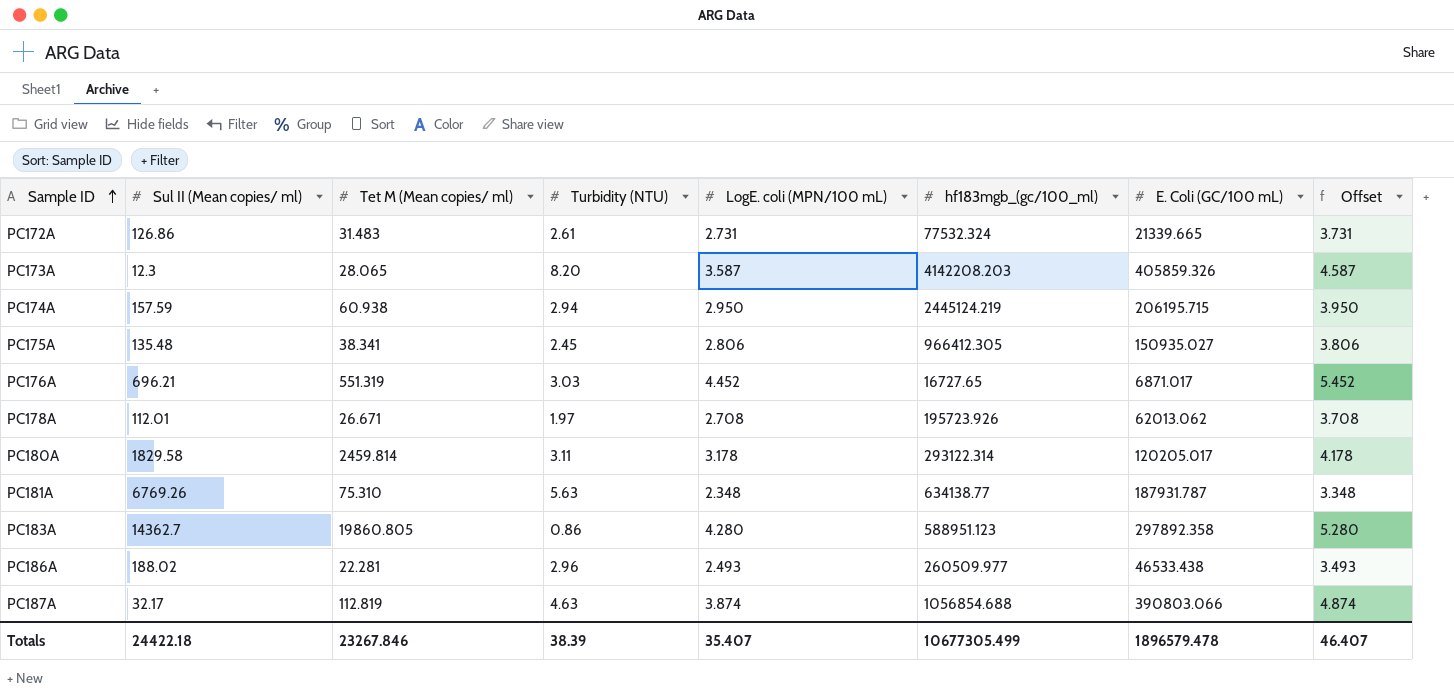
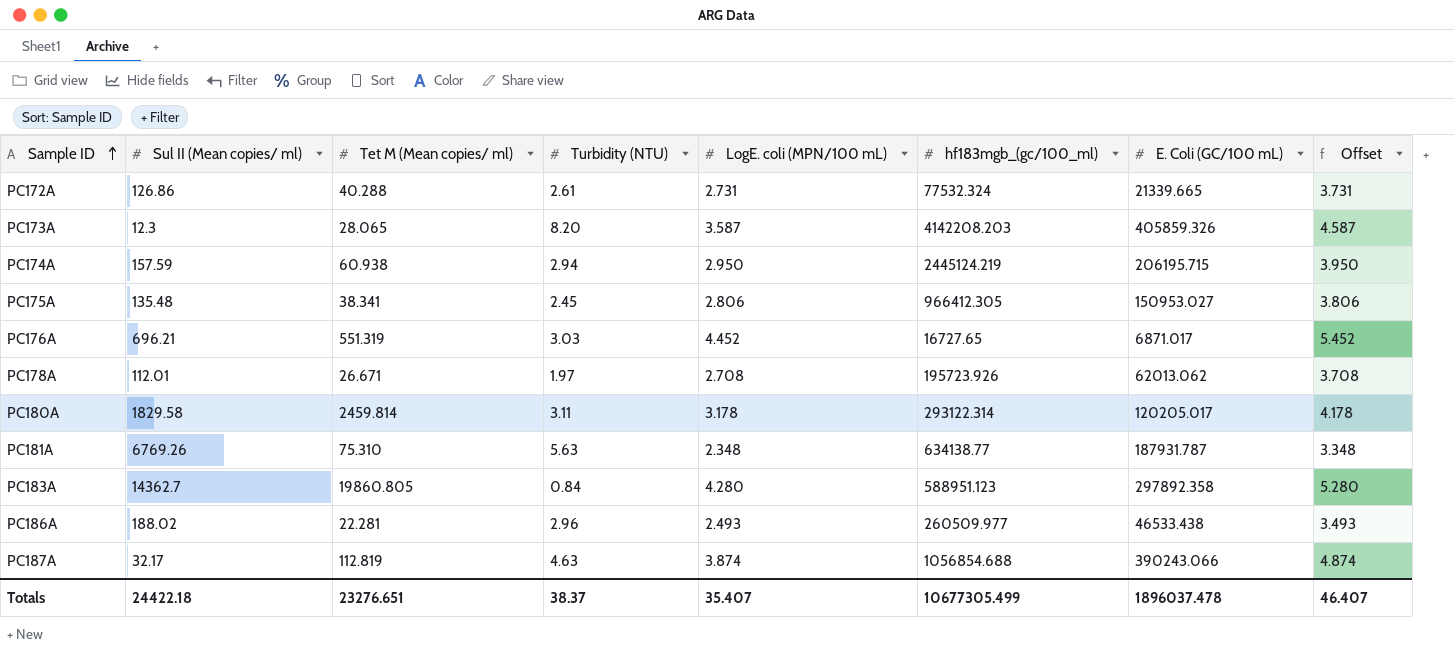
PC172A | Tet M (Mean copies/ ml): 31.483 -> 40.288
PC175A | E. Coli (GC/100 mL): 150935.027 -> 150953.027
PC183A | Turbidity (NTU): 0.86 -> 0.84
PC187A | E. Coli (GC/100 mL): 390803.066 -> 390243.066
Totals | Tet M (Mean copies/ ml): 23267.846 -> 23276.651
Totals | Turbidity (NTU): 38.39 -> 38.37
Totals | E. Coli (GC/100 mL): 1896579.478 -> 1896037.478

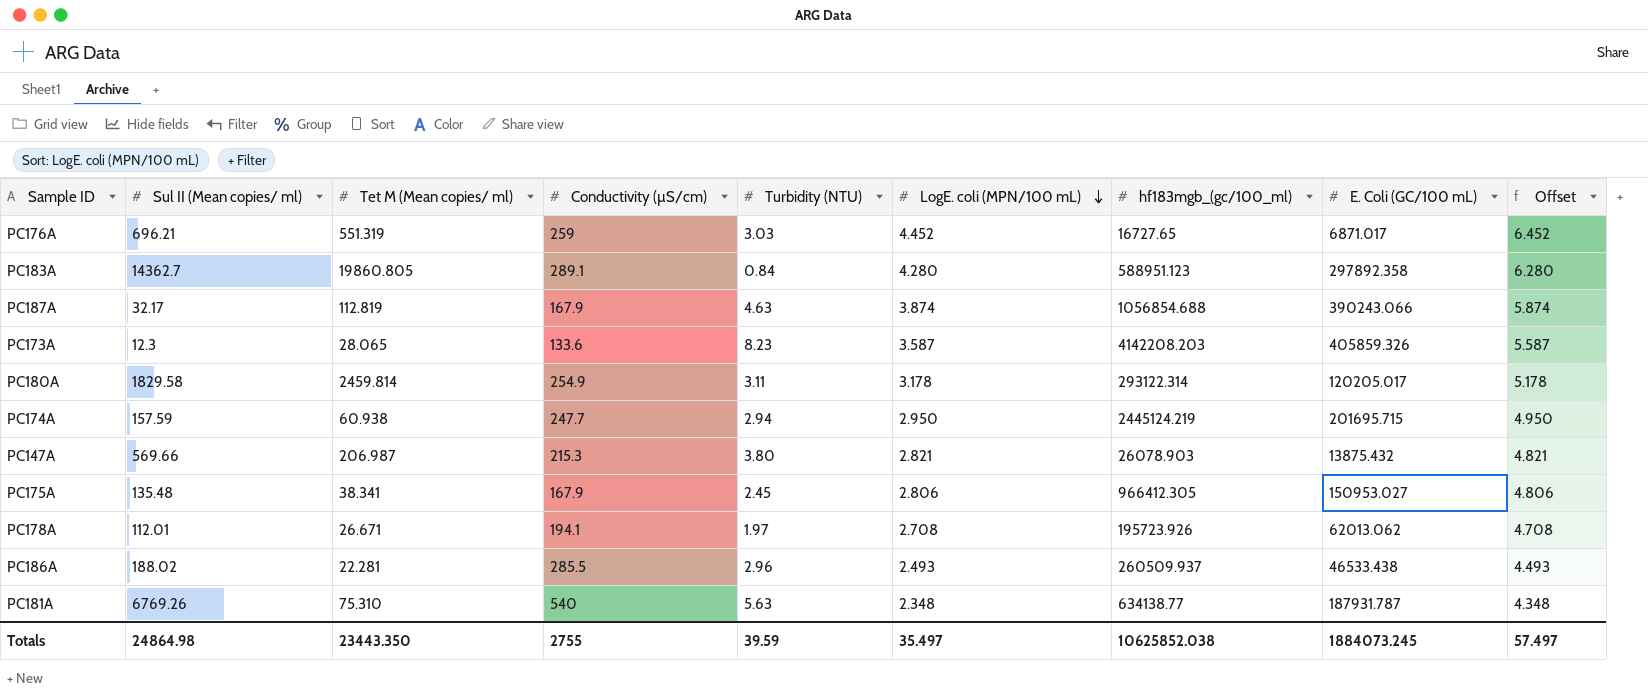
row order: Sample ID ascending -> LogE. coli (MPN/100 mL) descending
column Conductivity (µS/cm) | position: none -> 4
column Offset | formula: [LogE. coli (MPN/100 mL)] + 1 -> [LogE. coli (MPN/100 mL)] + 2
row PC172A: 126.86 | 40.288 | 2.61 | 2.731 | 77532.324 | 21339.665 | 3.731 -> none
PC173A | Turbidity (NTU): 8.20 -> 8.23
PC174A | E. Coli (GC/100 mL): 206195.715 -> 201695.715
row PC147A: none -> 569.66 | 206.987 | 215.3 | 3.80 | 2.821 | 26078.903 | 13875.432 | 4.821
PC186A | hf183mgb_(gc/100_ml): 260509.977 -> 260509.937
Totals | Sul II (Mean copies/ ml): 24422.18 -> 24864.98
Totals | Tet M (Mean copies/ ml): 23276.651 -> 23443.350
Totals | Turbidity (NTU): 38.37 -> 39.59
Totals | LogE. coli (MPN/100 mL): 35.407 -> 35.497
Totals | hf183mgb_(gc/100_ml): 10677305.499 -> 10625852.038
Totals | E. Coli (GC/100 mL): 1896037.478 -> 1884073.245
Totals | Offset: 46.407 -> 57.497

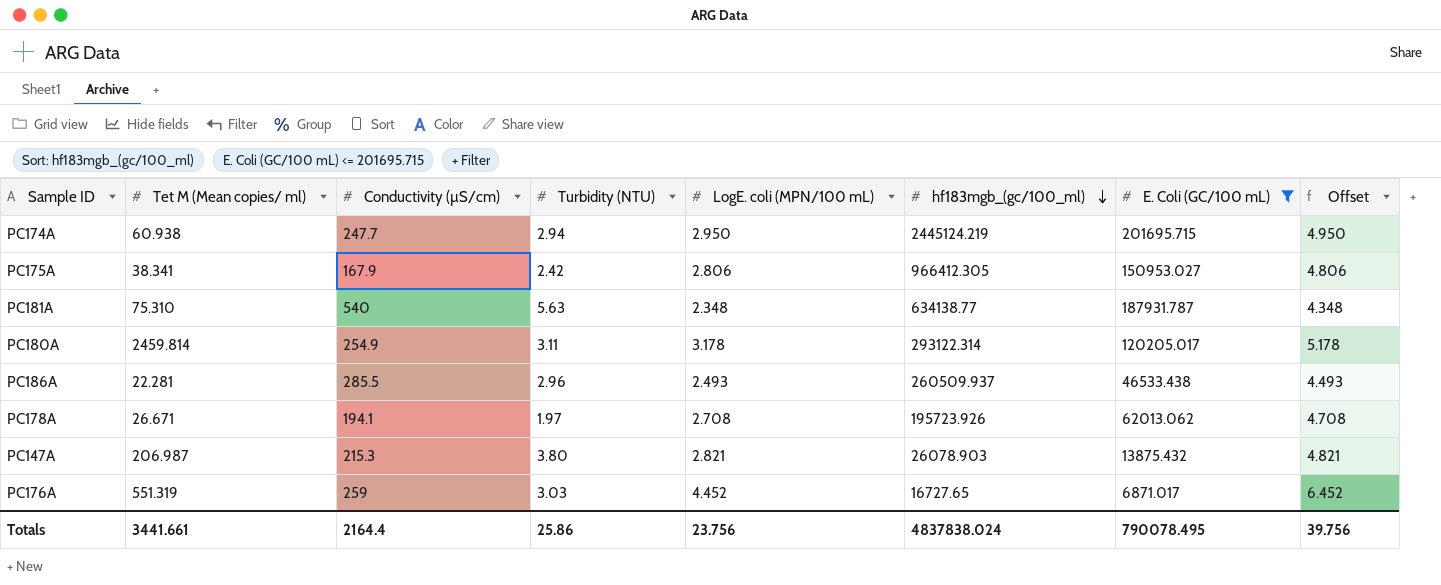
filter: none -> E. Coli (GC/100 mL) <= 201695.715
row order: LogE. coli (MPN/100 mL) descending -> hf183mgb_(gc/100_ml) descending
column Sul II (Mean copies/ ml) | position: 2 -> none
PC175A | Turbidity (NTU): 2.45 -> 2.42
Totals | Tet M (Mean copies/ ml): 23443.350 -> 3441.661
Totals | Conductivity (µS/cm): 2755 -> 2164.4
Totals | Turbidity (NTU): 39.59 -> 25.86
Totals | LogE. coli (MPN/100 mL): 35.497 -> 23.756
Totals | hf183mgb_(gc/100_ml): 10625852.038 -> 4837838.024
Totals | E. Coli (GC/100 mL): 1884073.245 -> 790078.495
Totals | Offset: 57.497 -> 39.756

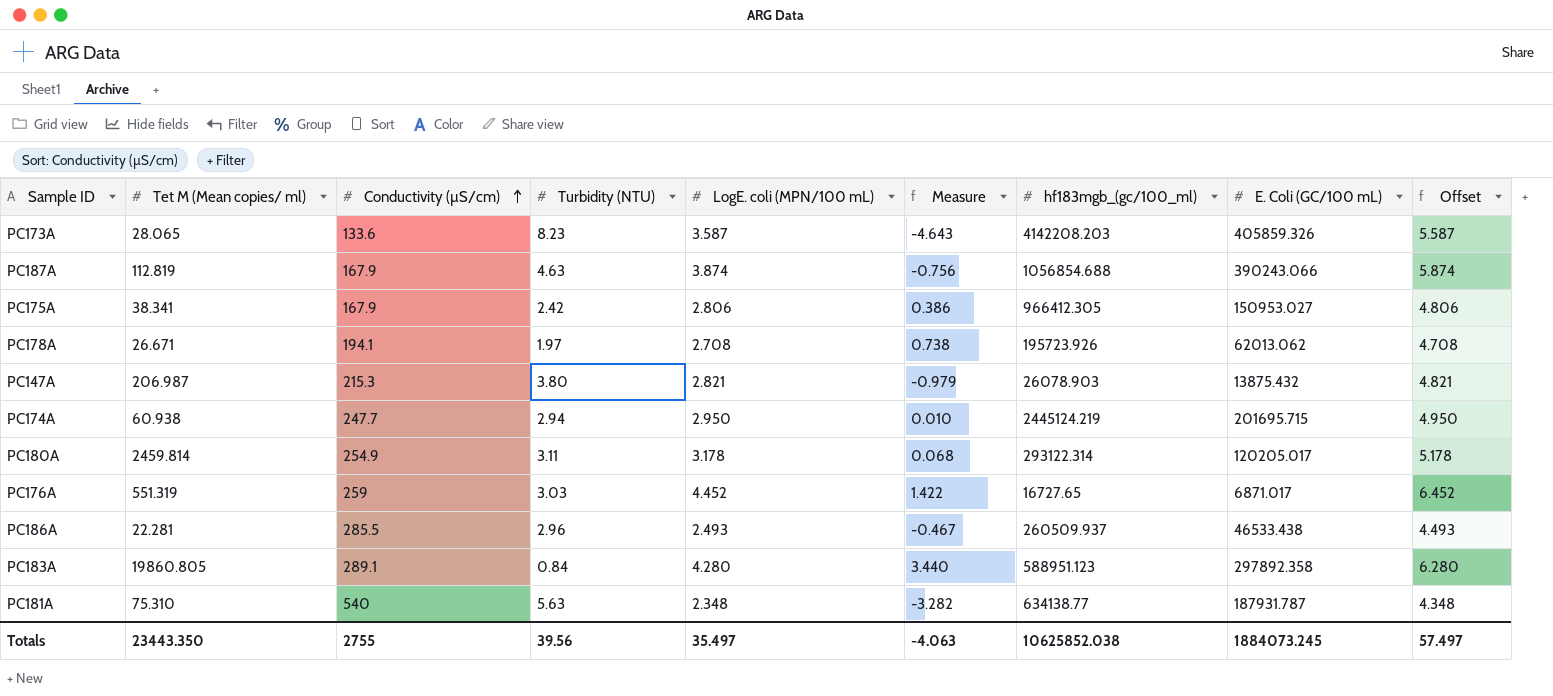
filter: E. Coli (GC/100 mL) <= 201695.715 -> none
row order: hf183mgb_(gc/100_ml) descending -> Conductivity (µS/cm) ascending
column Measure | formula: none -> [LogE. coli (MPN/100 mL)] - [Turbidity (NTU)]
Totals | Tet M (Mean copies/ ml): 3441.661 -> 23443.350
Totals | Conductivity (µS/cm): 2164.4 -> 2755
Totals | Turbidity (NTU): 25.86 -> 39.56
Totals | LogE. coli (MPN/100 mL): 23.756 -> 35.497
Totals | hf183mgb_(gc/100_ml): 4837838.024 -> 10625852.038
Totals | E. Coli (GC/100 mL): 790078.495 -> 1884073.245
Totals | Offset: 39.756 -> 57.497

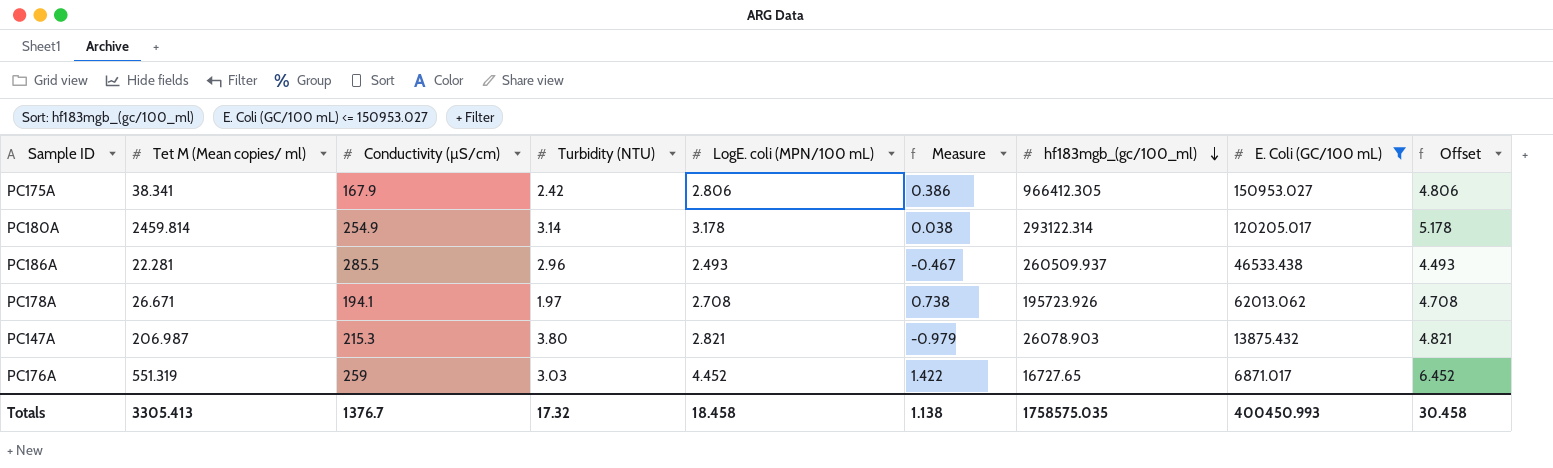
filter: none -> E. Coli (GC/100 mL) <= 150953.027
row order: Conductivity (µS/cm) ascending -> hf183mgb_(gc/100_ml) descending
PC180A | Turbidity (NTU): 3.11 -> 3.14
PC180A | Measure: 0.068 -> 0.038
Totals | Tet M (Mean copies/ ml): 23443.350 -> 3305.413
Totals | Conductivity (µS/cm): 2755 -> 1376.7
Totals | Turbidity (NTU): 39.56 -> 17.32
Totals | LogE. coli (MPN/100 mL): 35.497 -> 18.458
Totals | Measure: -4.063 -> 1.138
Totals | hf183mgb_(gc/100_ml): 10625852.038 -> 1758575.035
Totals | E. Coli (GC/100 mL): 1884073.245 -> 400450.993
Totals | Offset: 57.497 -> 30.458

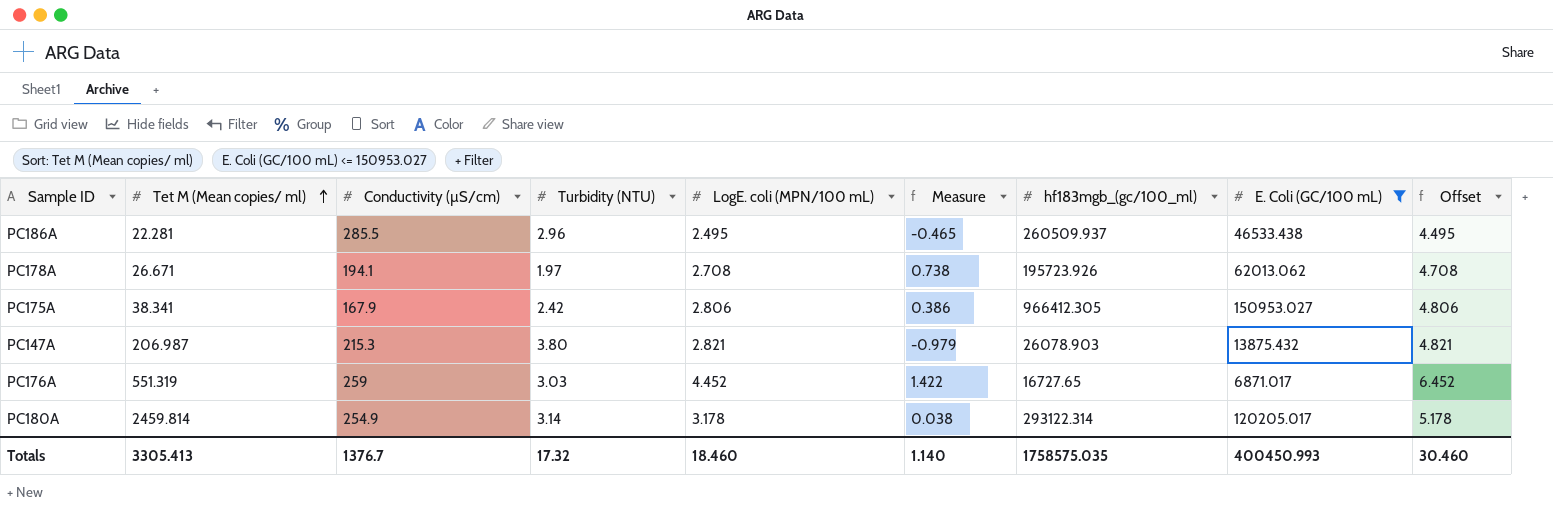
row order: hf183mgb_(gc/100_ml) descending -> Tet M (Mean copies/ ml) ascending
PC186A | LogE. coli (MPN/100 mL): 2.493 -> 2.495
PC186A | Measure: -0.467 -> -0.465
PC186A | Offset: 4.493 -> 4.495
Totals | LogE. coli (MPN/100 mL): 18.458 -> 18.460
Totals | Measure: 1.138 -> 1.140
Totals | Offset: 30.458 -> 30.460

